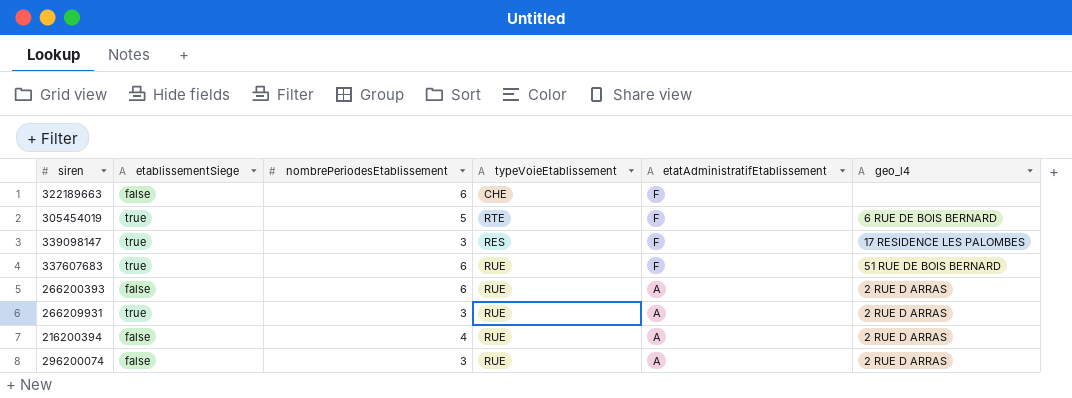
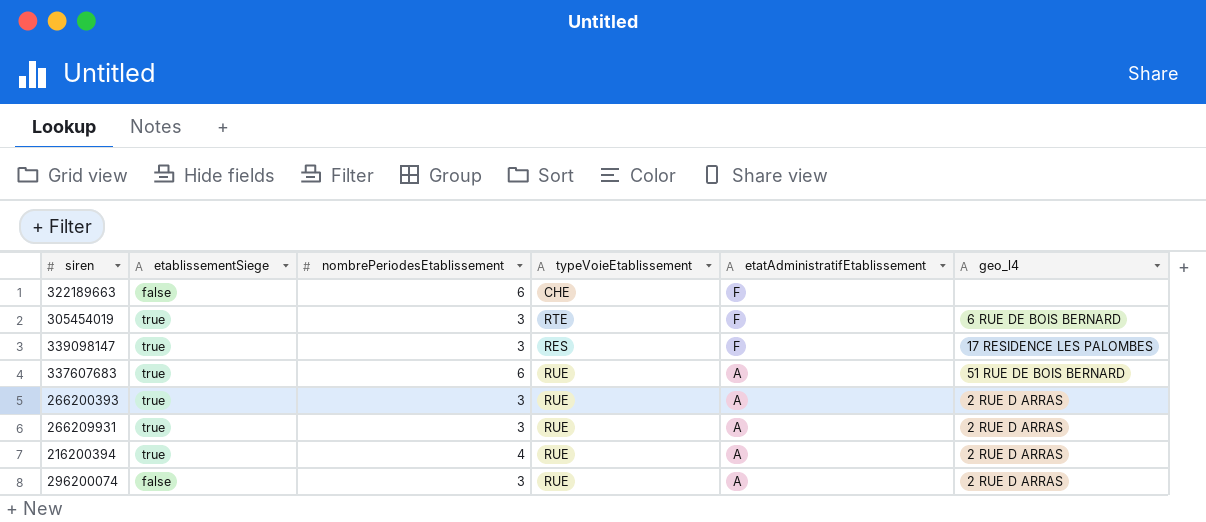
305454019 | nombrePeriodesEtablissement: 5 -> 3
337607683 | etatAdministratifEtablissement: F -> A
266200393 | etablissementSiege: false -> true
266200393 | nombrePeriodesEtablissement: 6 -> 3
216200394 | etablissementSiege: false -> true

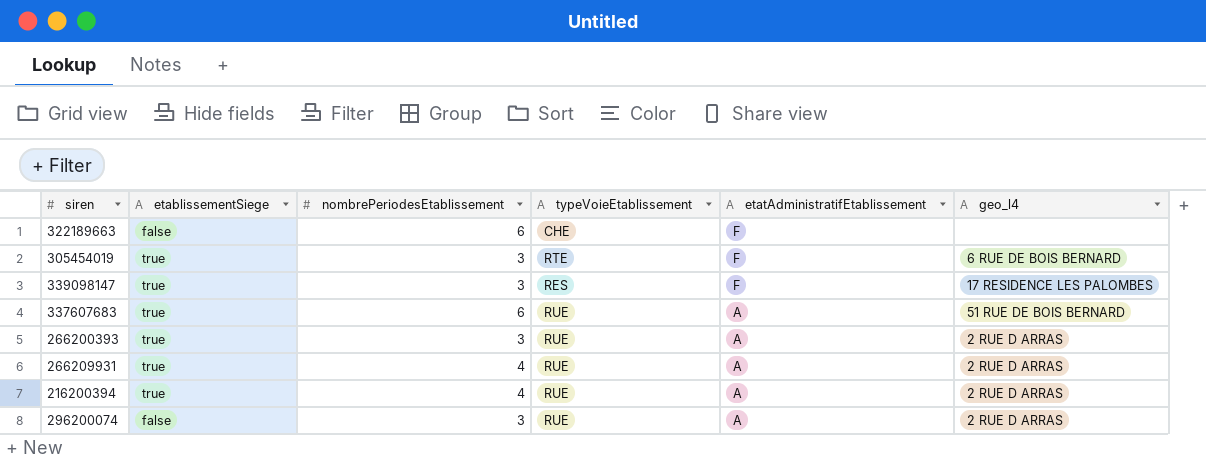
266209931 | nombrePeriodesEtablissement: 3 -> 4

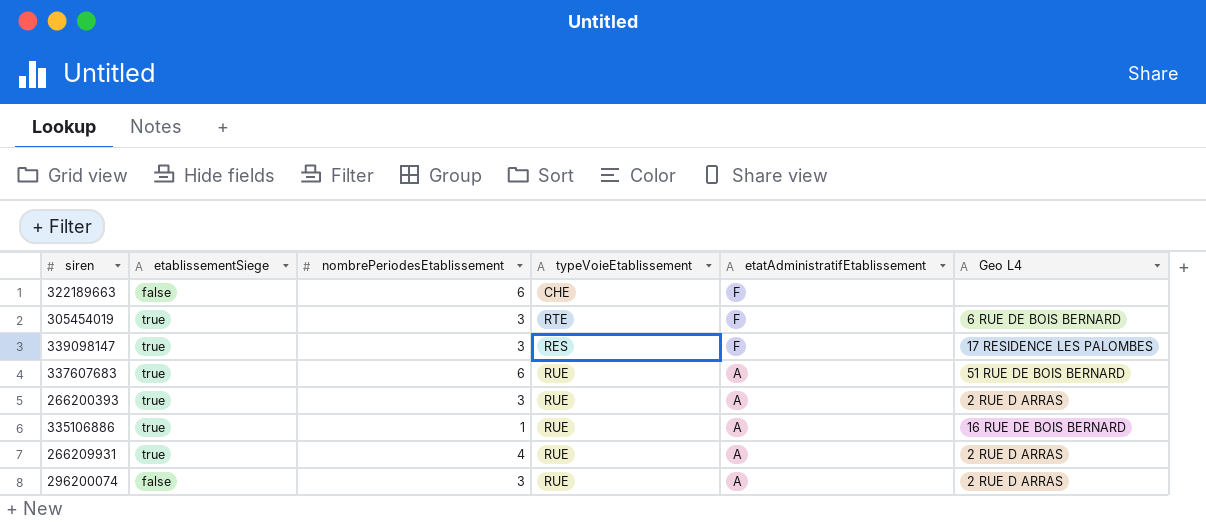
column name: geo_l4 -> Geo L4
row 216200394: true | 4 | RUE | A | 2 RUE D ARRAS -> none
row 335106886: none -> true | 1 | RUE | A | 16 RUE DE BOIS BERNARD

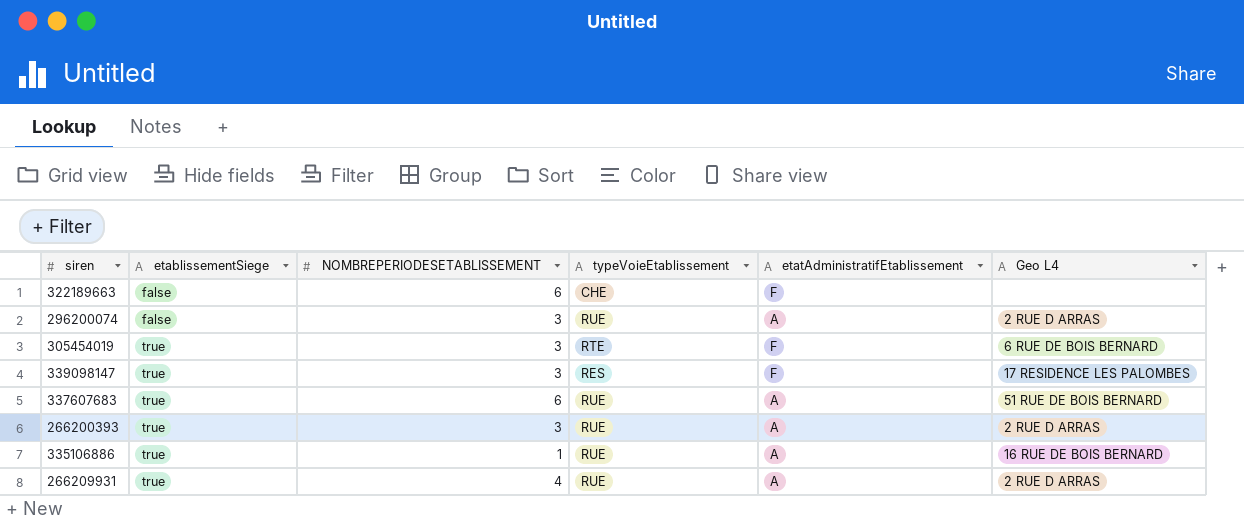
row order: etatAdministratifEtablissement descending -> etablissementSiege ascending
column name: nombrePeriodesEtablissement -> NOMBREPERIODESETABLISSEMENT

